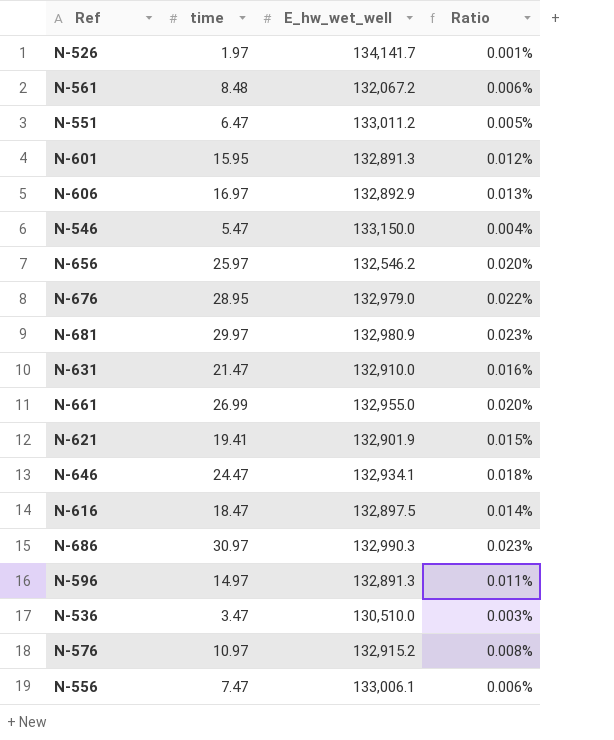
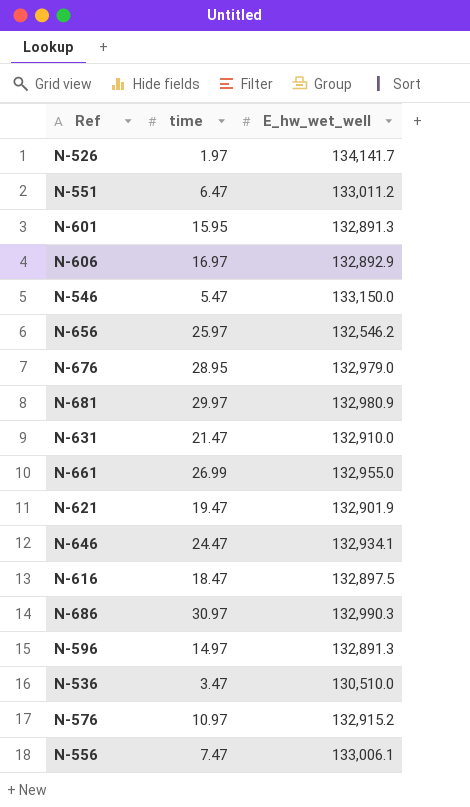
column Ratio | formula: [time] / [E_hw_wet_well] -> none
row N-561: 8.48 | 132,067.2 | 0.006% -> none
N-621 | time: 19.41 -> 19.47

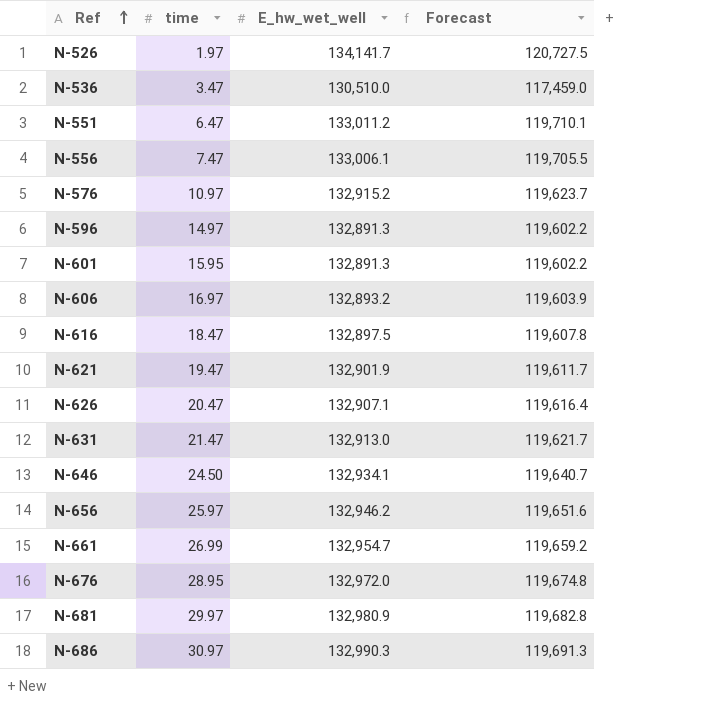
row order: none -> Ref ascending
column Forecast | formula: none -> [E_hw_wet_well] * 0.9
row N-546: 5.47 | 133,150.0 -> none
N-606 | E_hw_wet_well: 132,892.9 -> 132,893.2
row N-626: none -> 20.47 | 132,907.1 | 119,616.4
N-631 | E_hw_wet_well: 132,910.0 -> 132,913.0
N-646 | time: 24.47 -> 24.50
N-656 | E_hw_wet_well: 132,546.2 -> 132,946.2
N-661 | E_hw_wet_well: 132,955.0 -> 132,954.7
N-676 | E_hw_wet_well: 132,979.0 -> 132,972.0

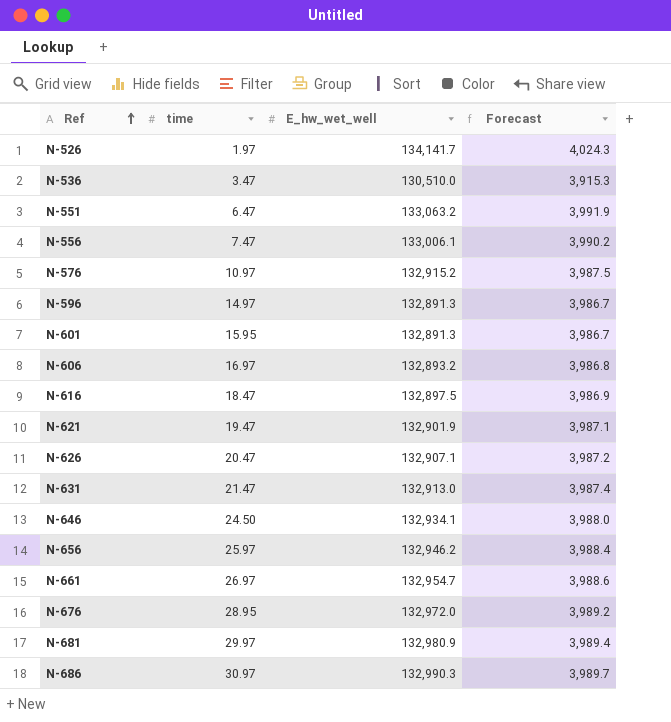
column Forecast | formula: [E_hw_wet_well] * 0.9 -> [E_hw_wet_well] * 0.03
N-551 | E_hw_wet_well: 133,011.2 -> 133,063.2
N-661 | time: 26.99 -> 26.97

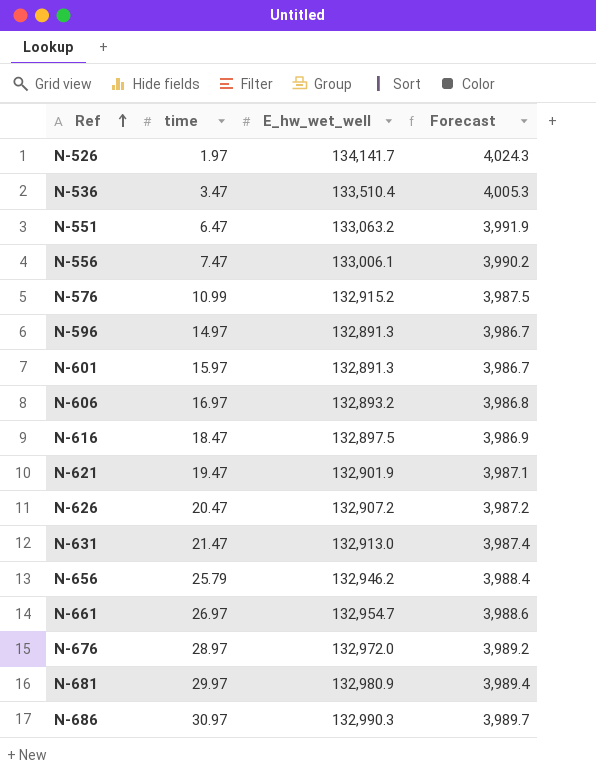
row N-646: 24.50 | 132,934.1 | 3,988.0 -> none
N-536 | E_hw_wet_well: 130,510.0 -> 133,510.4
N-536 | Forecast: 3,915.3 -> 4,005.3
N-576 | time: 10.97 -> 10.99
N-601 | time: 15.95 -> 15.97
N-626 | E_hw_wet_well: 132,907.1 -> 132,907.2
N-656 | time: 25.97 -> 25.79
N-676 | time: 28.95 -> 28.97

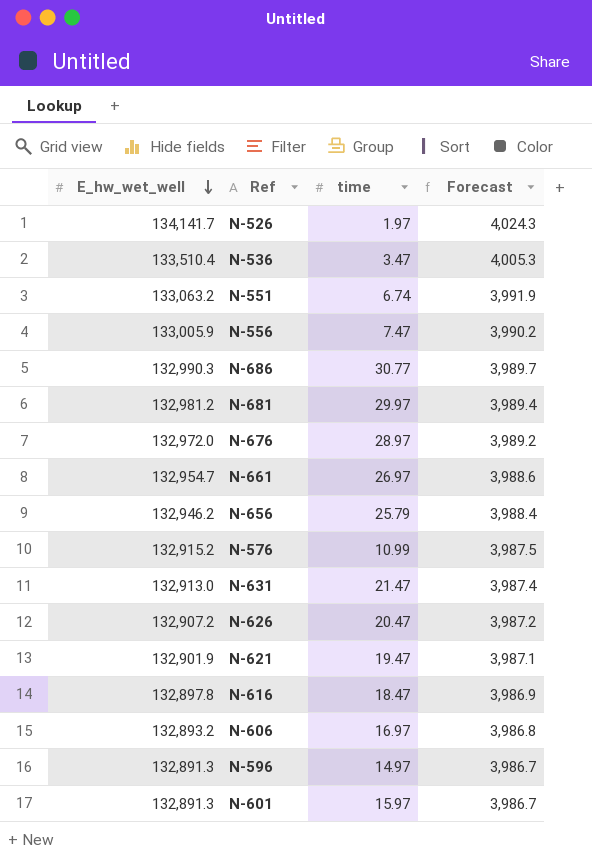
row order: Ref ascending -> E_hw_wet_well descending
column E_hw_wet_well | position: 3 -> 1
N-551 | time: 6.47 -> 6.74
N-556 | E_hw_wet_well: 133,006.1 -> 133,005.9
N-686 | time: 30.97 -> 30.77
N-681 | E_hw_wet_well: 132,980.9 -> 132,981.2
N-616 | E_hw_wet_well: 132,897.5 -> 132,897.8

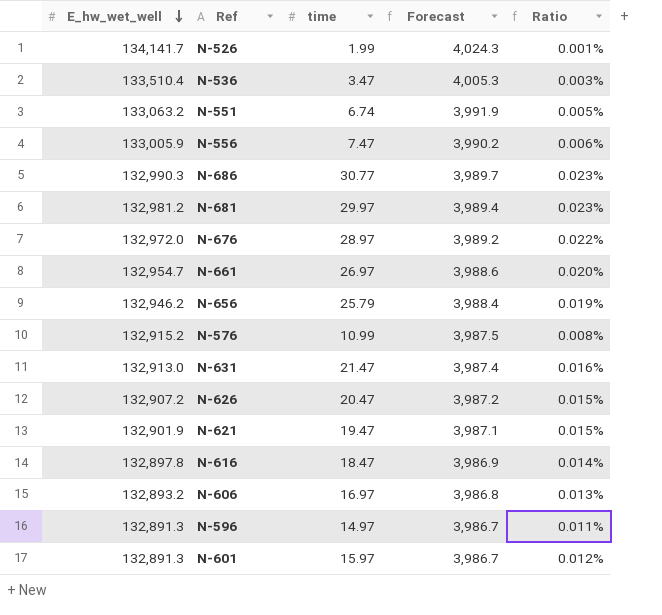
column Ratio | formula: none -> [time] / [E_hw_wet_well]
N-526 | time: 1.97 -> 1.99

